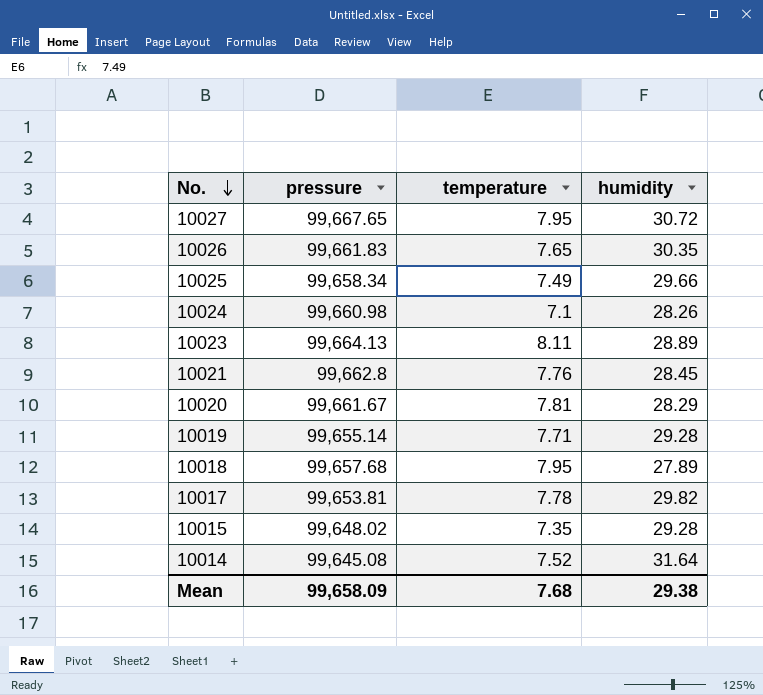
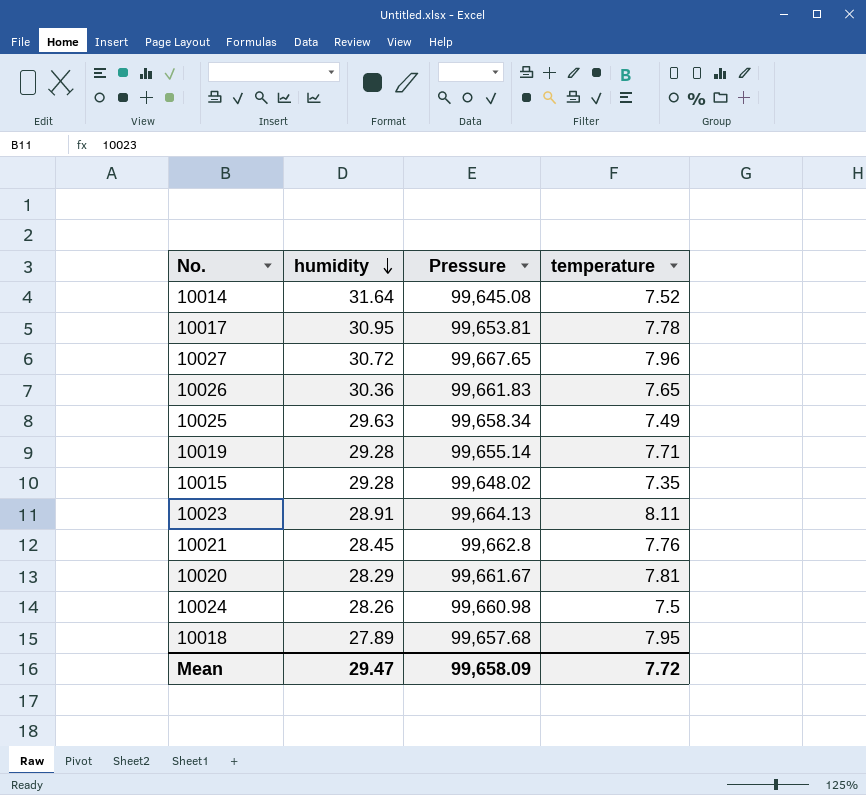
row order: No. descending -> humidity descending
column humidity | position: 4 -> 2
column name: pressure -> Pressure
10017 | humidity: 29.82 -> 30.95
10027 | temperature: 7.95 -> 7.96
10026 | humidity: 30.35 -> 30.36
10025 | humidity: 29.66 -> 29.63
10023 | humidity: 28.89 -> 28.91
10024 | temperature: 7.1 -> 7.5
Mean | humidity: 29.38 -> 29.47
Mean | temperature: 7.68 -> 7.72

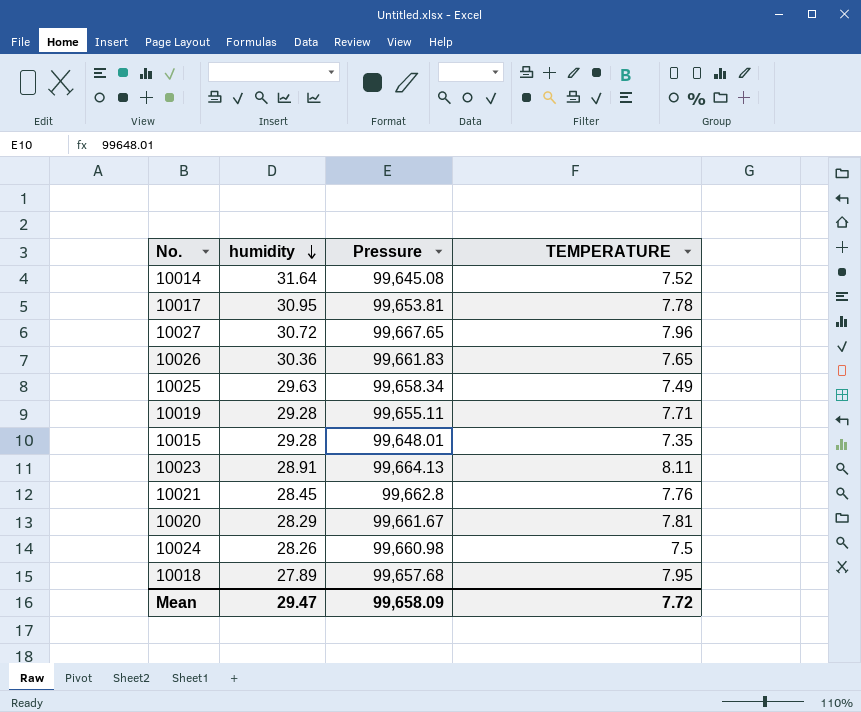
column name: temperature -> TEMPERATURE
10019 | Pressure: 99,655.14 -> 99,655.11
10015 | Pressure: 99,648.02 -> 99,648.01

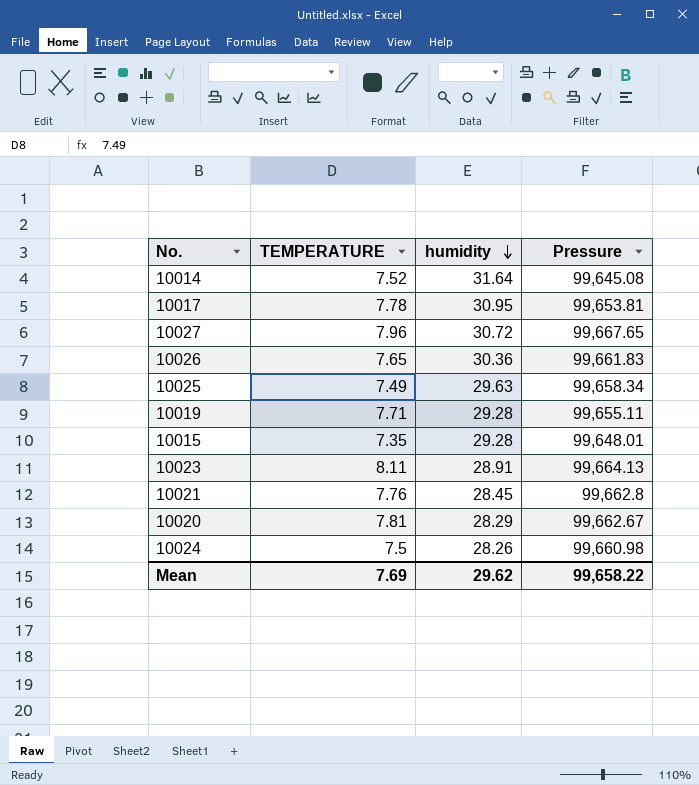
column TEMPERATURE | position: 4 -> 2
row 10018: 27.89 | 99,657.68 | 7.95 -> none
10020 | Pressure: 99,661.67 -> 99,662.67
Mean | TEMPERATURE: 7.72 -> 7.69
Mean | humidity: 29.47 -> 29.62
Mean | Pressure: 99,658.09 -> 99,658.22

